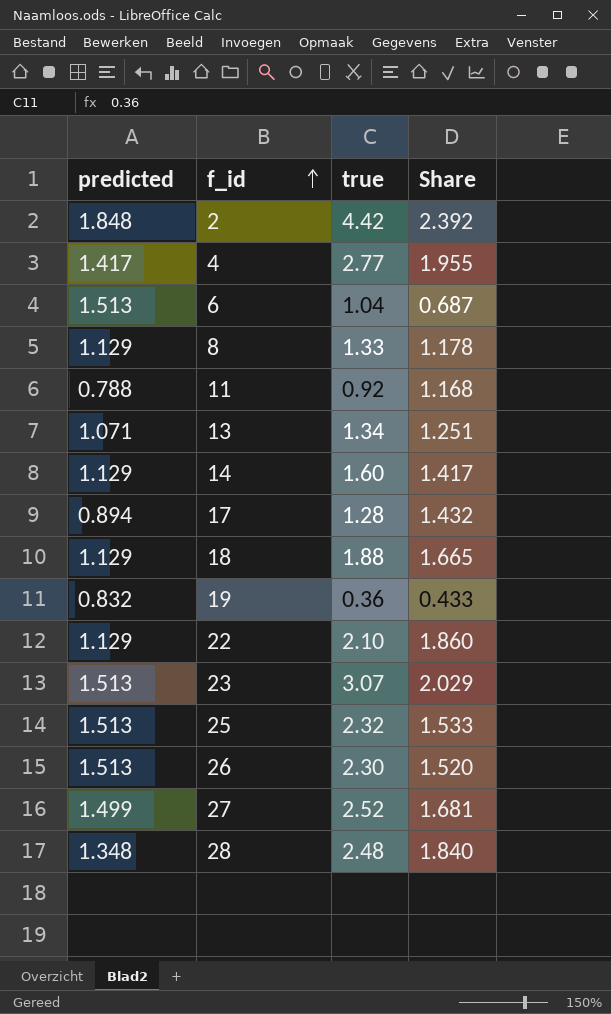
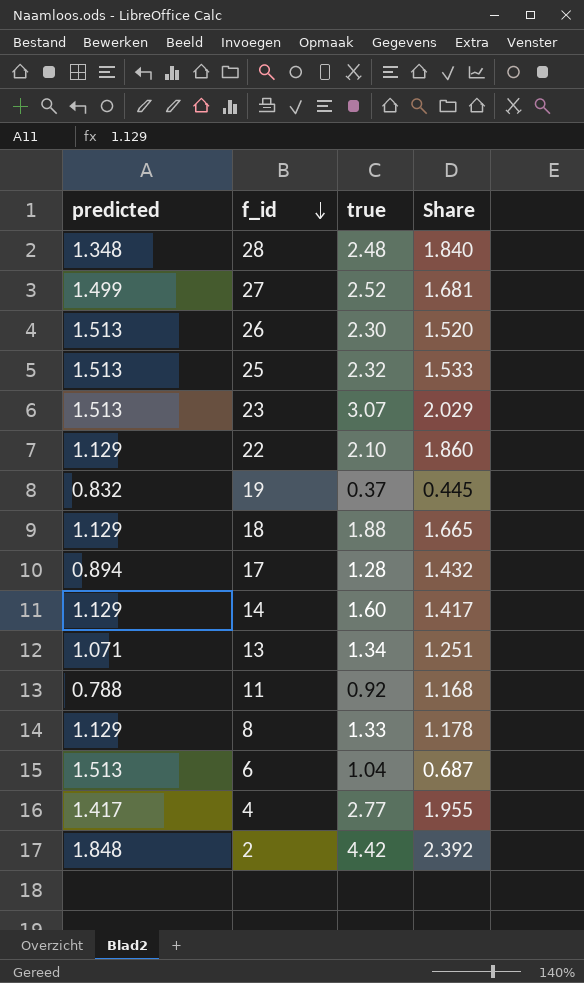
row order: f_id ascending -> f_id descending
19 | true: 0.36 -> 0.37
19 | Share: 0.433 -> 0.445

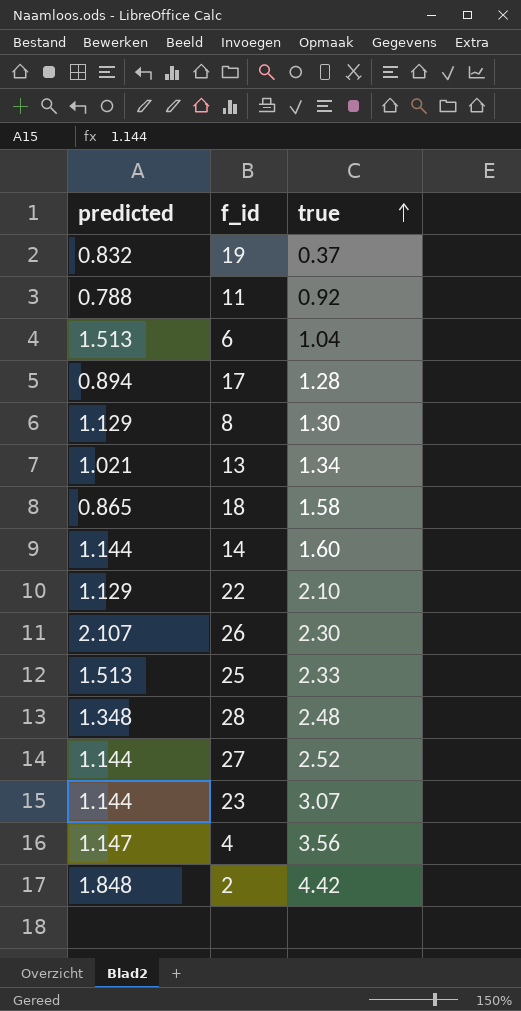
row order: f_id descending -> true ascending
column Share | formula: [true] / [predicted] -> none
8 | true: 1.33 -> 1.30
13 | predicted: 1.071 -> 1.021
18 | predicted: 1.129 -> 0.865
18 | true: 1.88 -> 1.58
14 | predicted: 1.129 -> 1.144
26 | predicted: 1.513 -> 2.107
25 | true: 2.32 -> 2.33
27 | predicted: 1.499 -> 1.144
23 | predicted: 1.513 -> 1.144
4 | predicted: 1.417 -> 1.147
4 | true: 2.77 -> 3.56

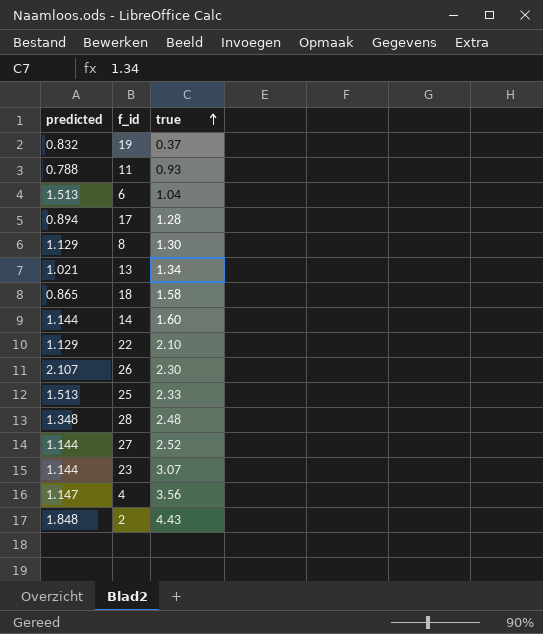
11 | true: 0.92 -> 0.93
2 | true: 4.42 -> 4.43

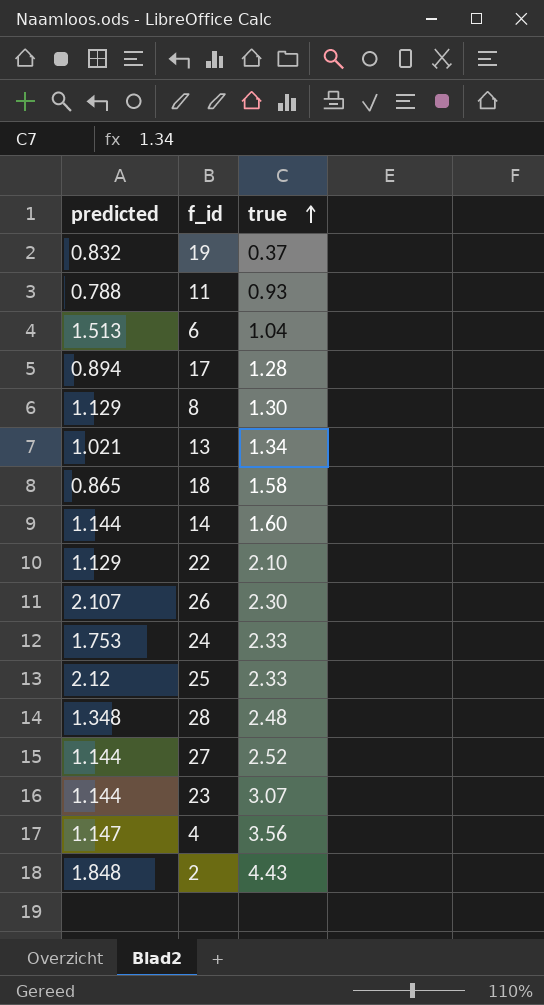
row 24: none -> 1.753 | 2.33
25 | predicted: 1.513 -> 2.12

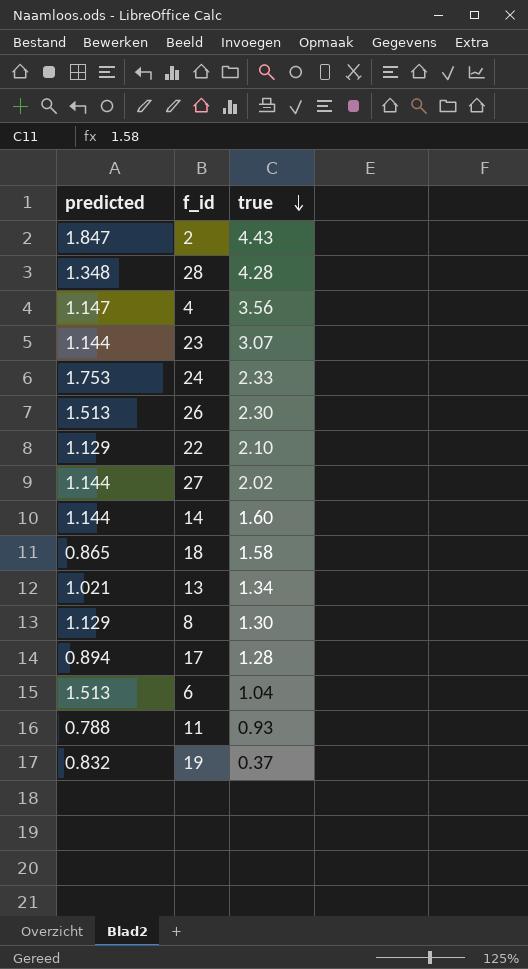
row order: true ascending -> true descending
row 25: 2.12 | 2.33 -> none
2 | predicted: 1.848 -> 1.847
28 | true: 2.48 -> 4.28
26 | predicted: 2.107 -> 1.513
27 | true: 2.52 -> 2.02

